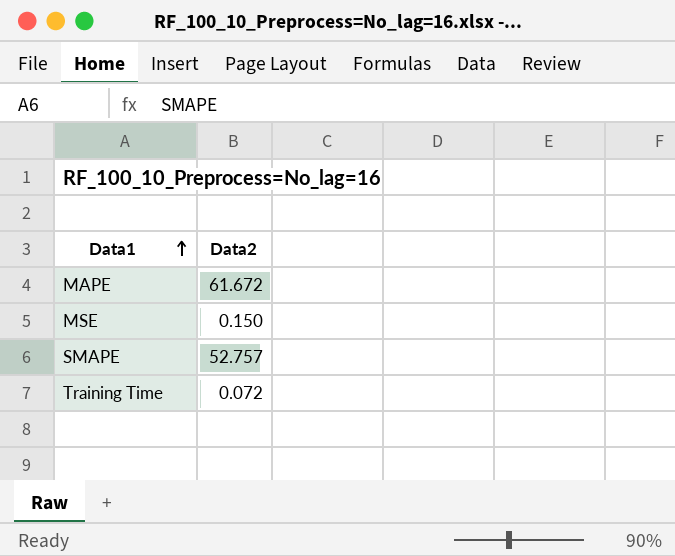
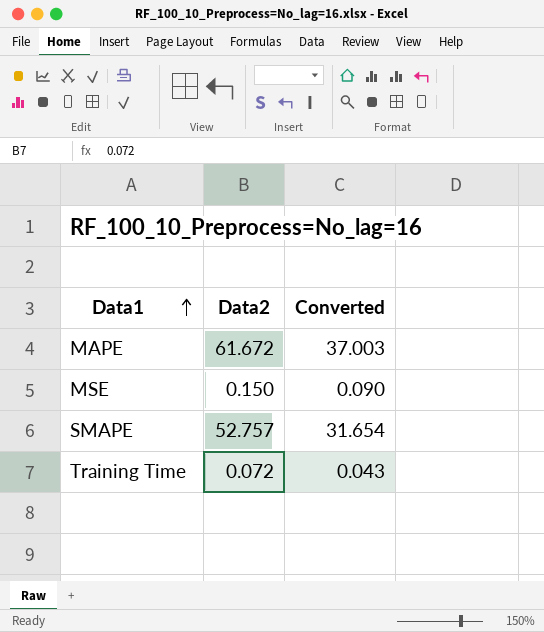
column Converted | formula: none -> [Data2] * 0.6

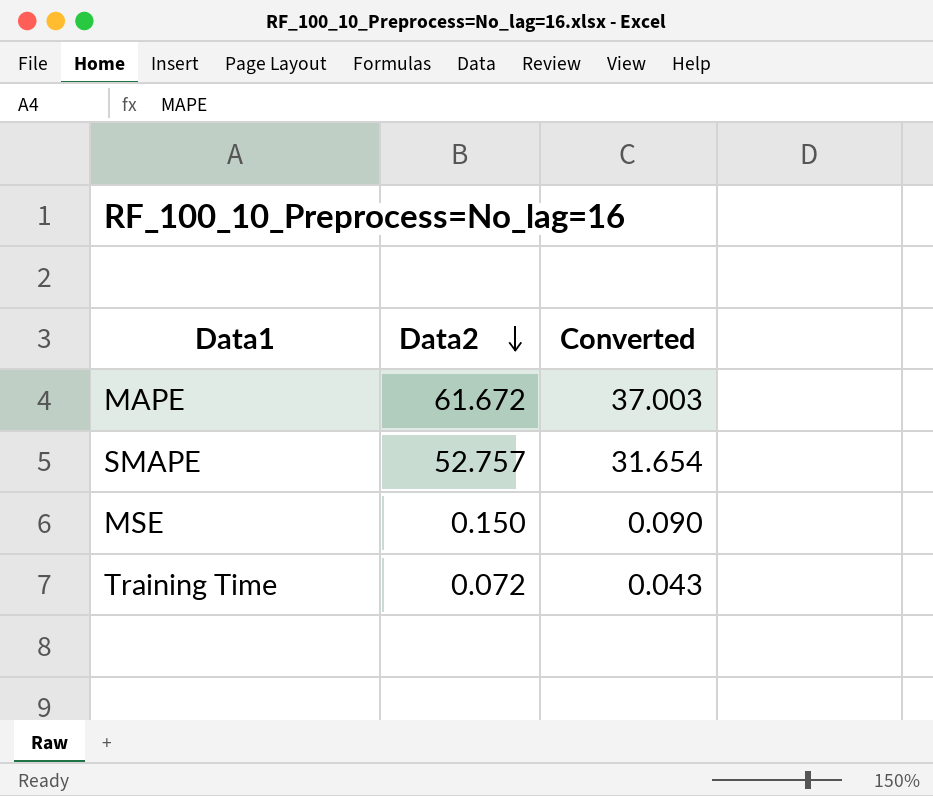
row order: Data1 ascending -> Data2 descending

